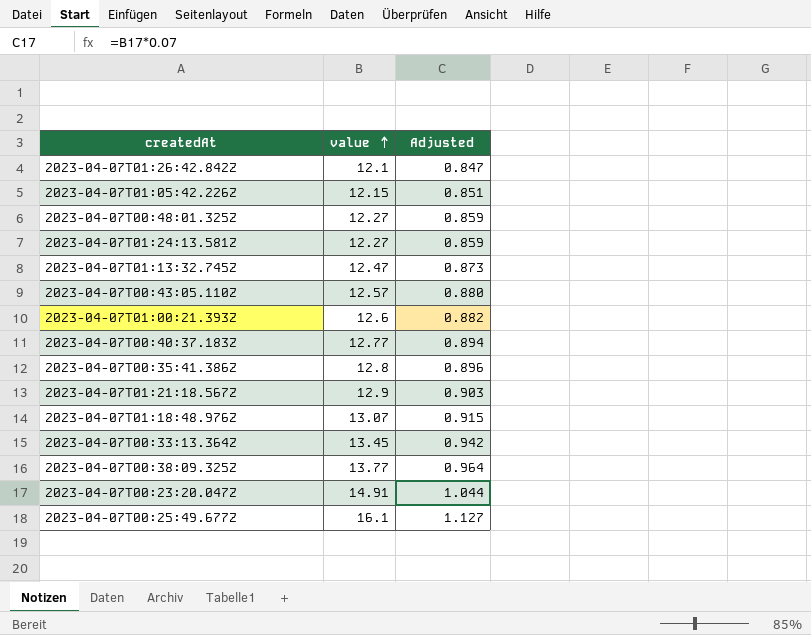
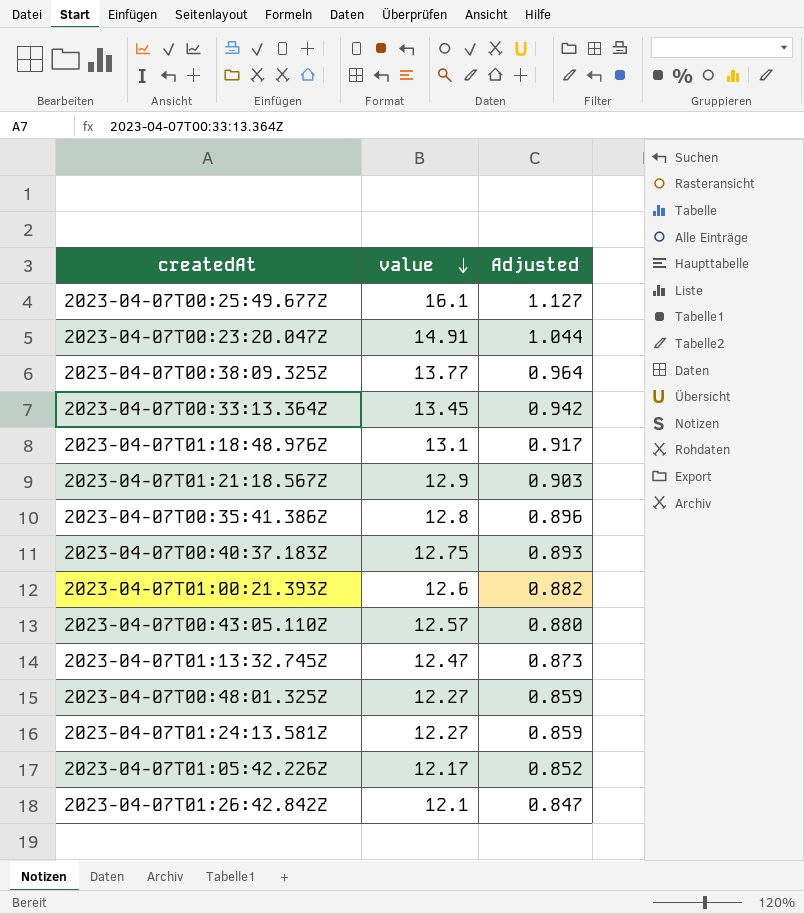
row order: value ascending -> value descending
2023-04-07T01:18:48.976Z | value: 13.07 -> 13.1
2023-04-07T01:18:48.976Z | Adjusted: 0.915 -> 0.917
2023-04-07T00:40:37.183Z | value: 12.77 -> 12.75
2023-04-07T00:40:37.183Z | Adjusted: 0.894 -> 0.893
2023-04-07T01:05:42.226Z | value: 12.15 -> 12.17
2023-04-07T01:05:42.226Z | Adjusted: 0.851 -> 0.852

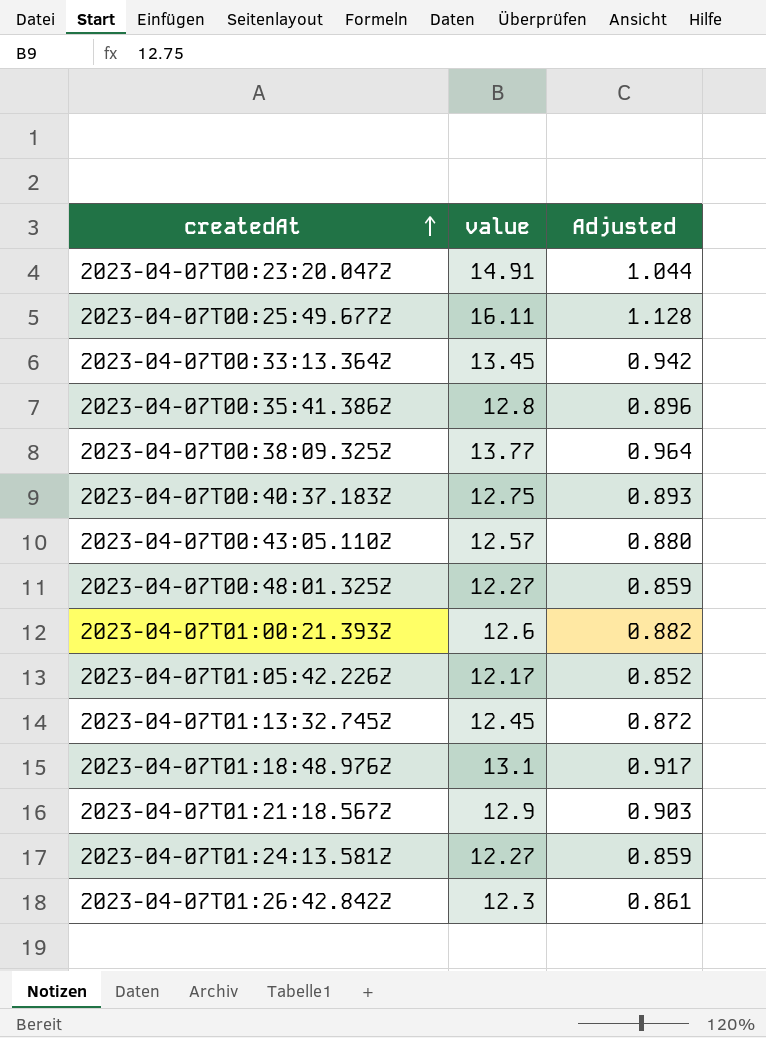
row order: value descending -> createdAt ascending
2023-04-07T00:25:49.677Z | value: 16.1 -> 16.11
2023-04-07T00:25:49.677Z | Adjusted: 1.127 -> 1.128
2023-04-07T01:13:32.745Z | value: 12.47 -> 12.45
2023-04-07T01:13:32.745Z | Adjusted: 0.873 -> 0.872
2023-04-07T01:26:42.842Z | value: 12.1 -> 12.3
2023-04-07T01:26:42.842Z | Adjusted: 0.847 -> 0.861

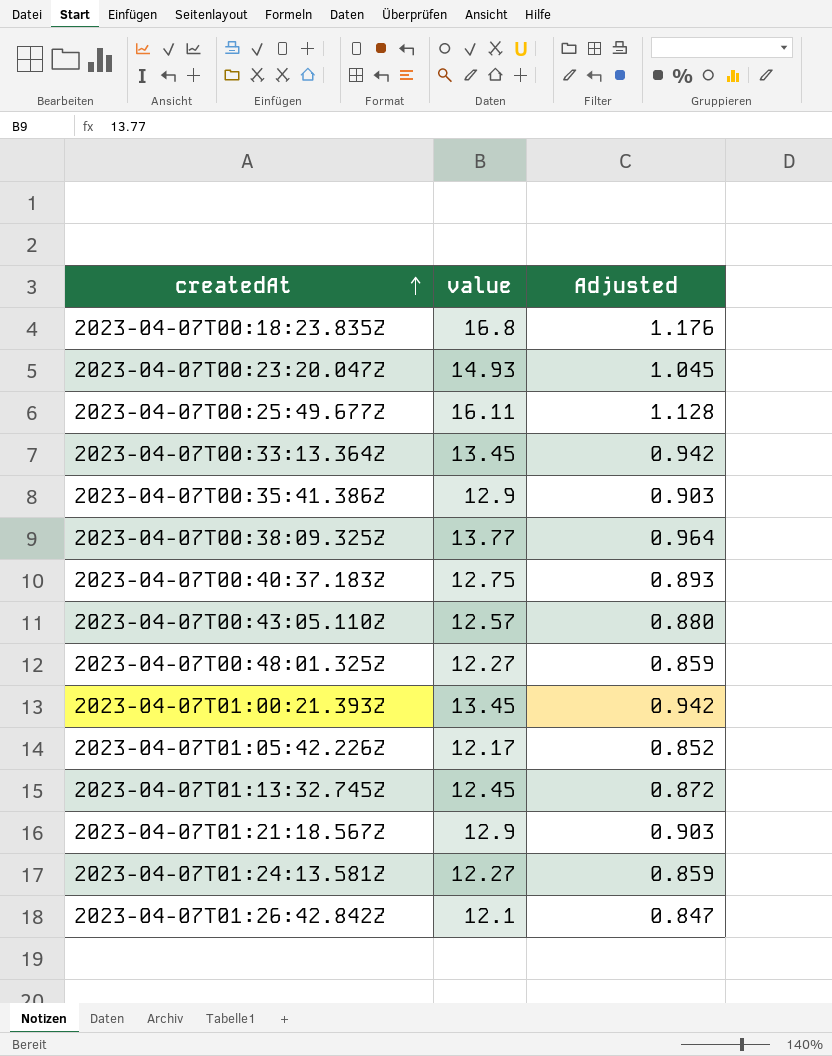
row 2023-04-07T01:18:48.976Z: 13.1 | 0.917 -> none
row 2023-04-07T00:18:23.835Z: none -> 16.8 | 1.176
2023-04-07T00:23:20.047Z | value: 14.91 -> 14.93
2023-04-07T00:23:20.047Z | Adjusted: 1.044 -> 1.045
2023-04-07T00:35:41.386Z | value: 12.8 -> 12.9
2023-04-07T00:35:41.386Z | Adjusted: 0.896 -> 0.903
2023-04-07T01:00:21.393Z | value: 12.6 -> 13.45
2023-04-07T01:00:21.393Z | Adjusted: 0.882 -> 0.942
2023-04-07T01:26:42.842Z | value: 12.3 -> 12.1
2023-04-07T01:26:42.842Z | Adjusted: 0.861 -> 0.847

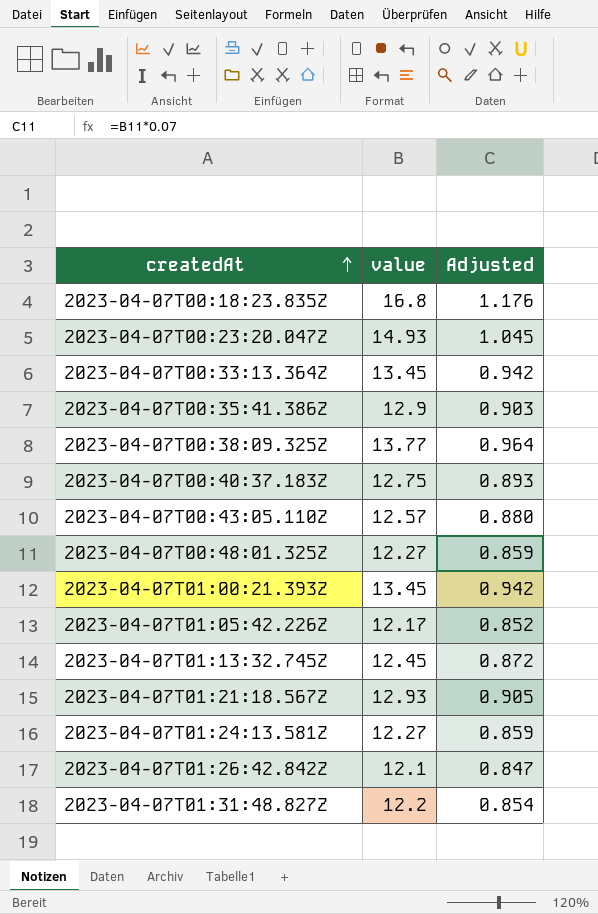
row 2023-04-07T00:25:49.677Z: 16.11 | 1.128 -> none
2023-04-07T01:21:18.567Z | value: 12.9 -> 12.93
2023-04-07T01:21:18.567Z | Adjusted: 0.903 -> 0.905
row 2023-04-07T01:31:48.827Z: none -> 12.2 | 0.854

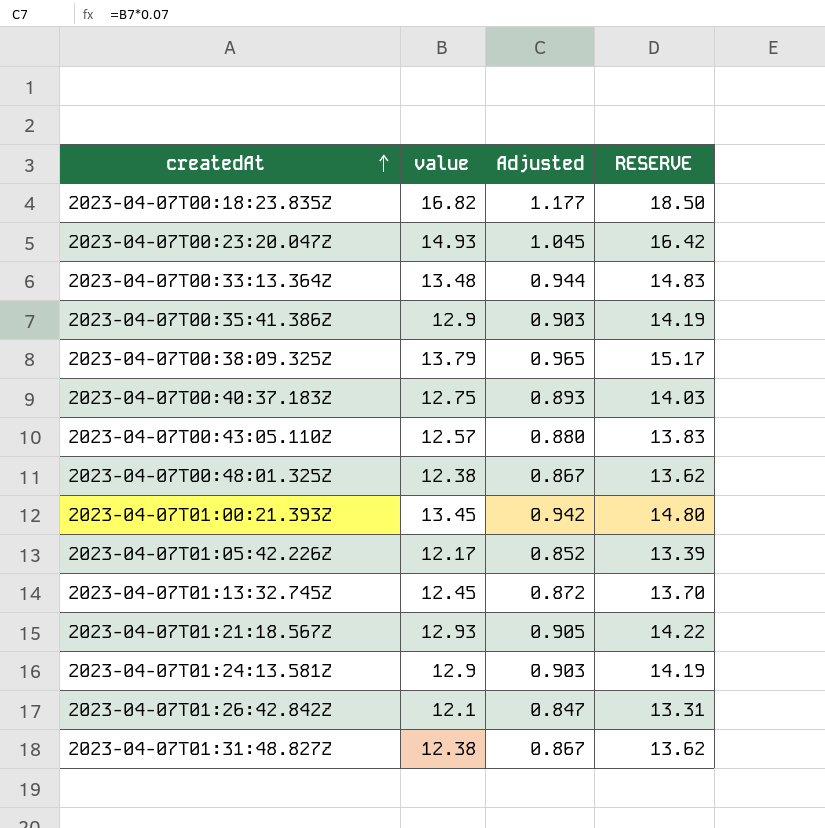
column RESERVE | formula: none -> [value] * 1.1
2023-04-07T00:18:23.835Z | value: 16.8 -> 16.82
2023-04-07T00:18:23.835Z | Adjusted: 1.176 -> 1.177
2023-04-07T00:33:13.364Z | value: 13.45 -> 13.48
2023-04-07T00:33:13.364Z | Adjusted: 0.942 -> 0.944
2023-04-07T00:38:09.325Z | value: 13.77 -> 13.79
2023-04-07T00:38:09.325Z | Adjusted: 0.964 -> 0.965
2023-04-07T00:48:01.325Z | value: 12.27 -> 12.38
2023-04-07T00:48:01.325Z | Adjusted: 0.859 -> 0.867
2023-04-07T01:24:13.581Z | value: 12.27 -> 12.9
2023-04-07T01:24:13.581Z | Adjusted: 0.859 -> 0.903
2023-04-07T01:31:48.827Z | value: 12.2 -> 12.38
2023-04-07T01:31:48.827Z | Adjusted: 0.854 -> 0.867

